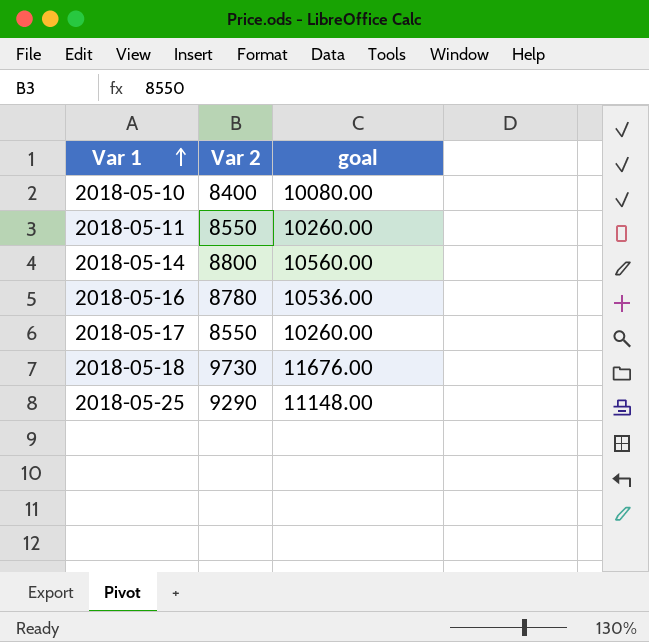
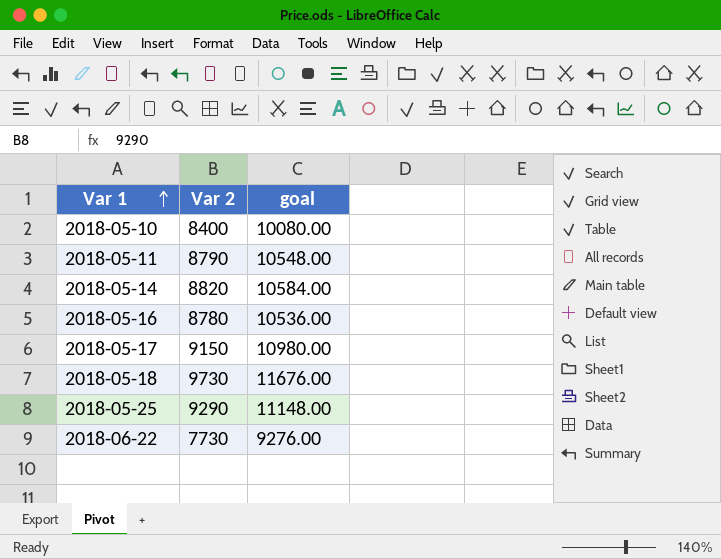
2018-05-11 | Var 2: 8550 -> 8790
2018-05-11 | goal: 10260.00 -> 10548.00
2018-05-14 | Var 2: 8800 -> 8820
2018-05-14 | goal: 10560.00 -> 10584.00
2018-05-17 | Var 2: 8550 -> 9150
2018-05-17 | goal: 10260.00 -> 10980.00
row 2018-06-22: none -> 7730 | 9276.00

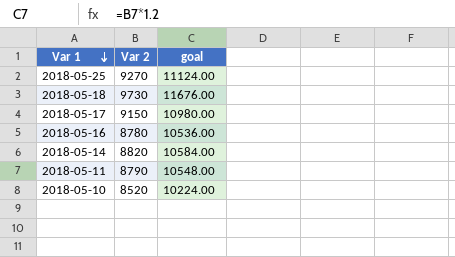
row order: Var 1 ascending -> Var 1 descending
row 2018-06-22: 7730 | 9276.00 -> none
2018-05-25 | Var 2: 9290 -> 9270
2018-05-25 | goal: 11148.00 -> 11124.00
2018-05-10 | Var 2: 8400 -> 8520
2018-05-10 | goal: 10080.00 -> 10224.00

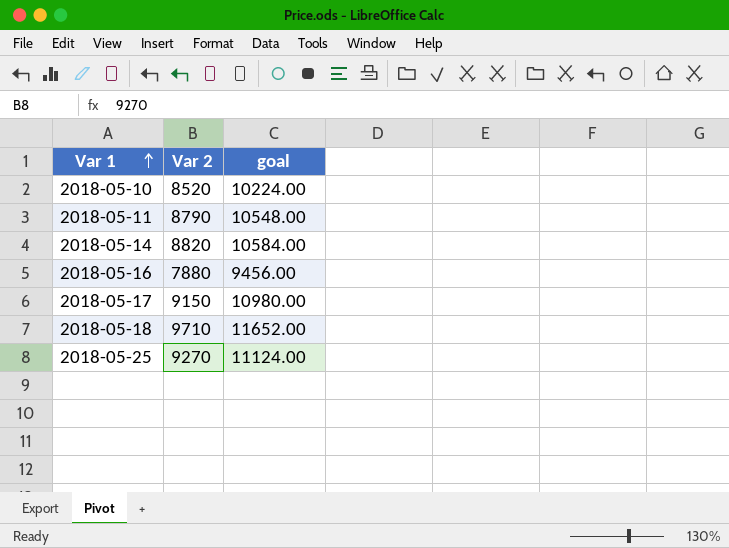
row order: Var 1 descending -> Var 1 ascending
2018-05-16 | Var 2: 8780 -> 7880
2018-05-16 | goal: 10536.00 -> 9456.00
2018-05-18 | Var 2: 9730 -> 9710
2018-05-18 | goal: 11676.00 -> 11652.00

